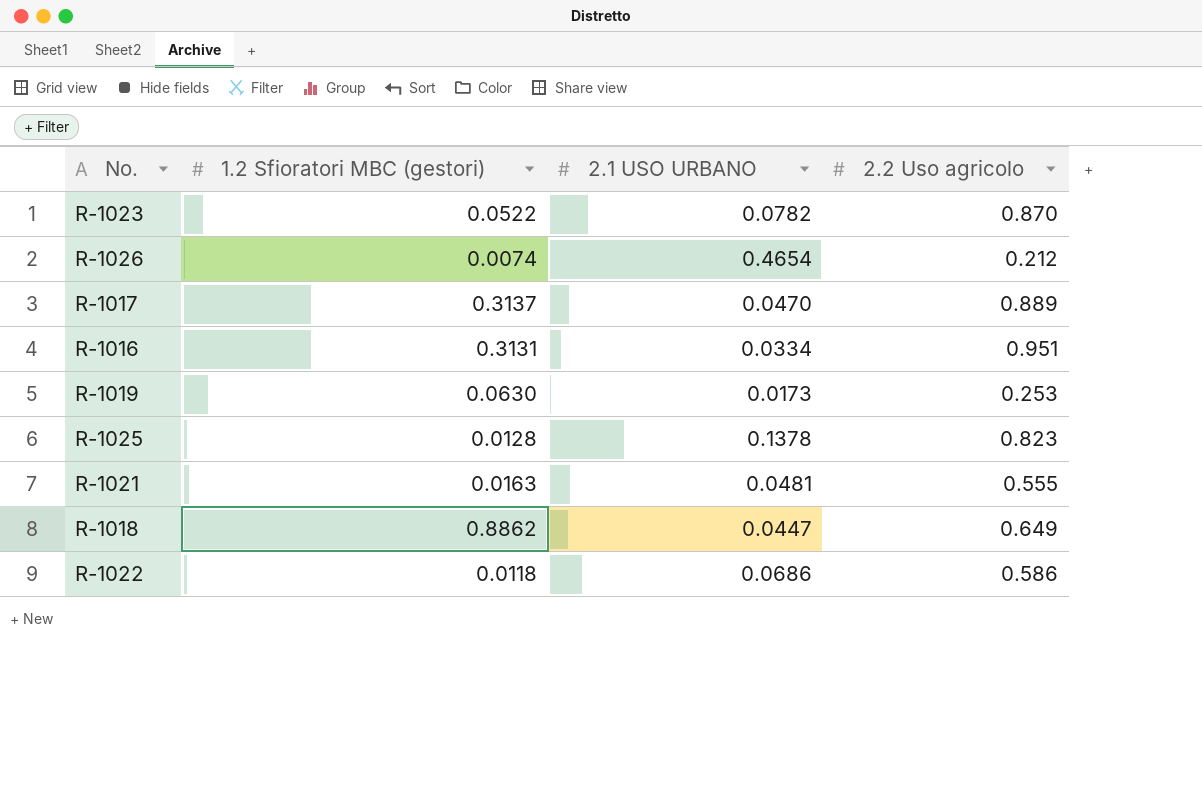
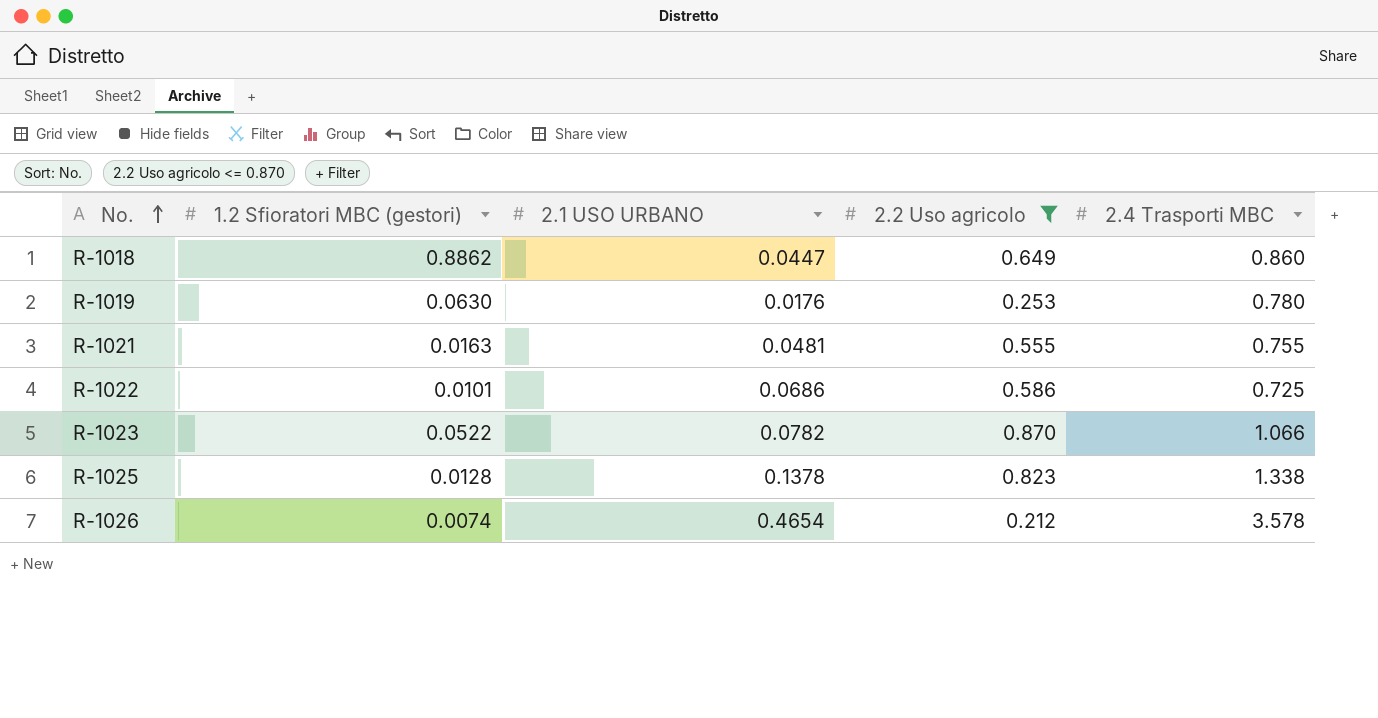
filter: none -> 2.2 Uso agricolo <= 0.870
row order: none -> No. ascending
column 2.4 Trasporti MBC | position: none -> 5
R-1019 | 2.1 USO URBANO: 0.0173 -> 0.0176
R-1022 | 1.2 Sfioratori MBC (gestori): 0.0118 -> 0.0101

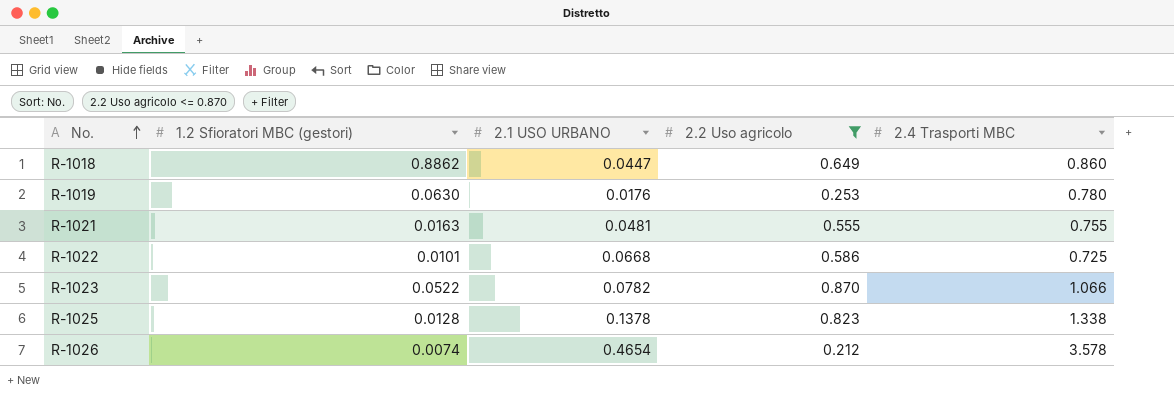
R-1022 | 2.1 USO URBANO: 0.0686 -> 0.0668

